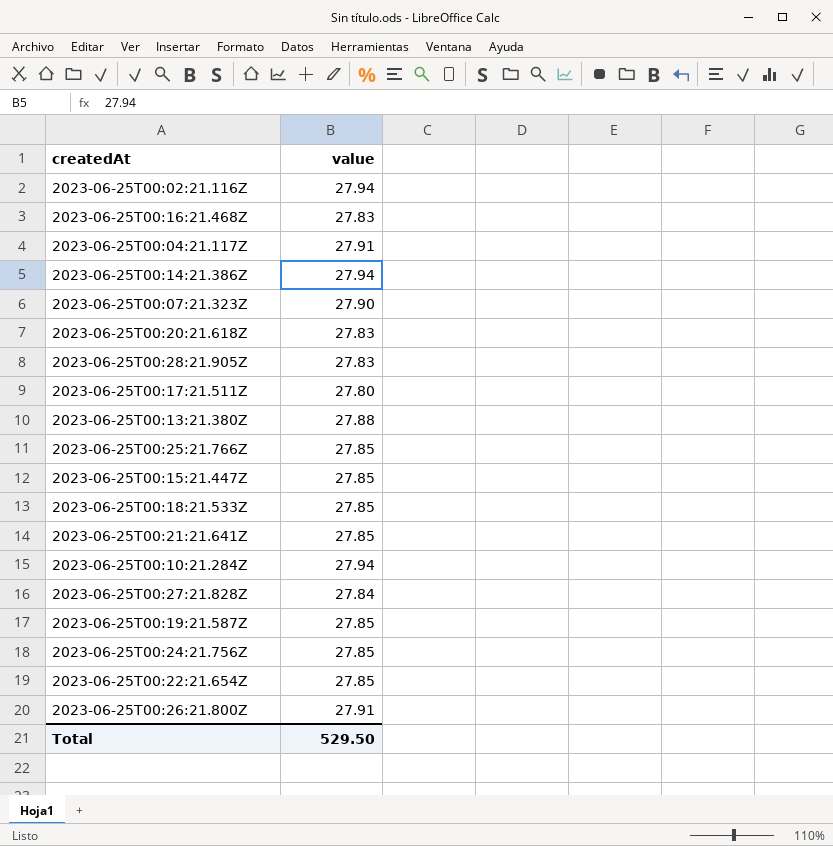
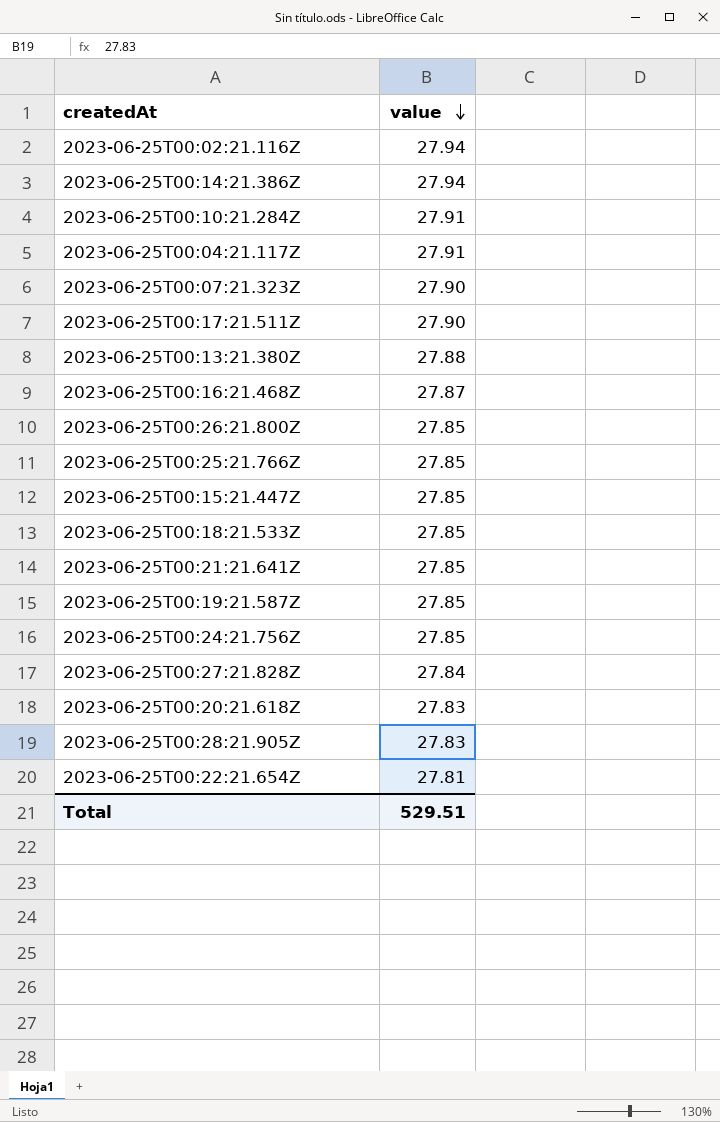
row order: none -> value descending
2023-06-25T00:10:21.284Z | value: 27.94 -> 27.91
2023-06-25T00:17:21.511Z | value: 27.80 -> 27.90
2023-06-25T00:16:21.468Z | value: 27.83 -> 27.87
2023-06-25T00:26:21.800Z | value: 27.91 -> 27.85
2023-06-25T00:22:21.654Z | value: 27.85 -> 27.81
Total | value: 529.50 -> 529.51

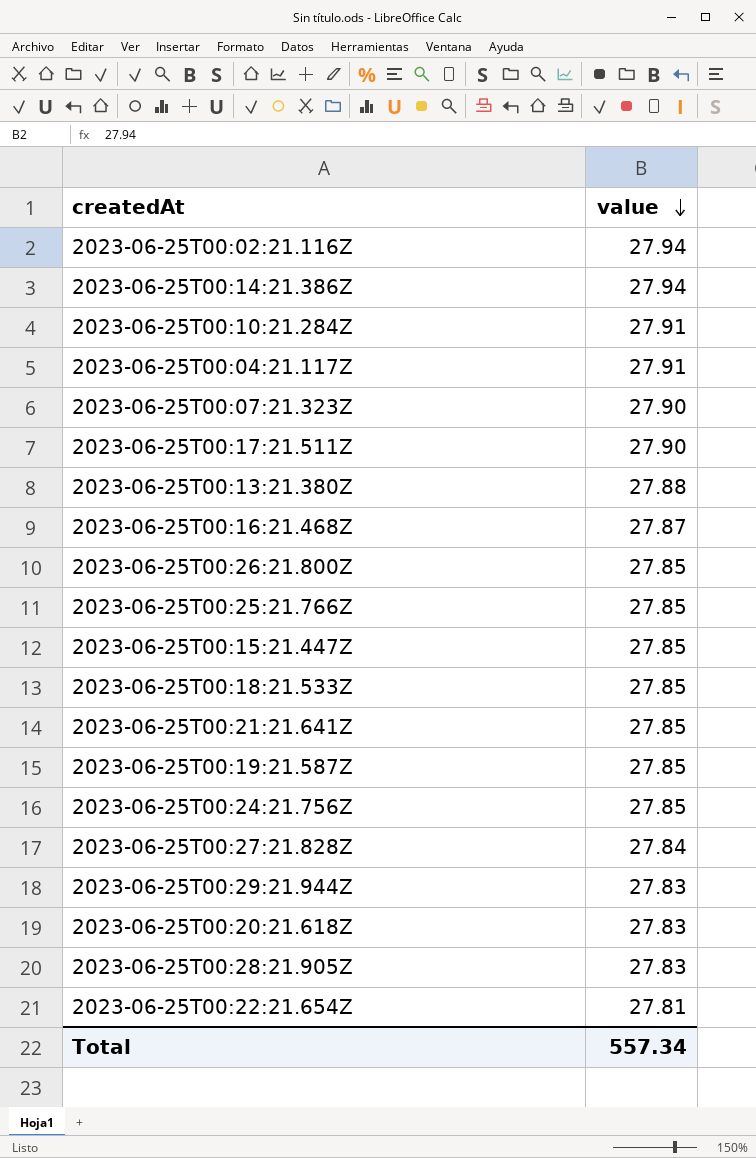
row 2023-06-25T00:29:21.944Z: none -> 27.83
Total | value: 529.51 -> 557.34

